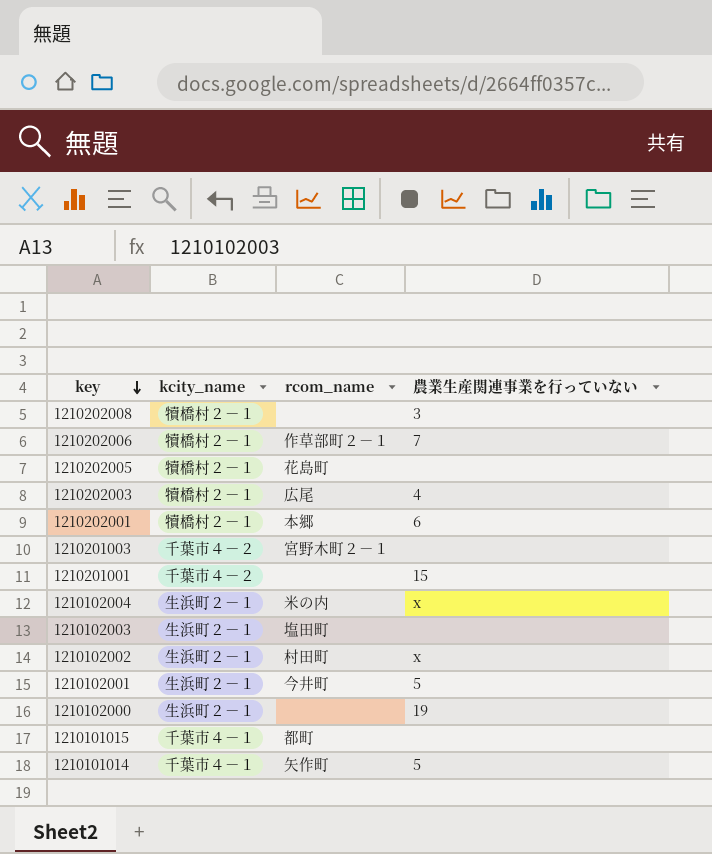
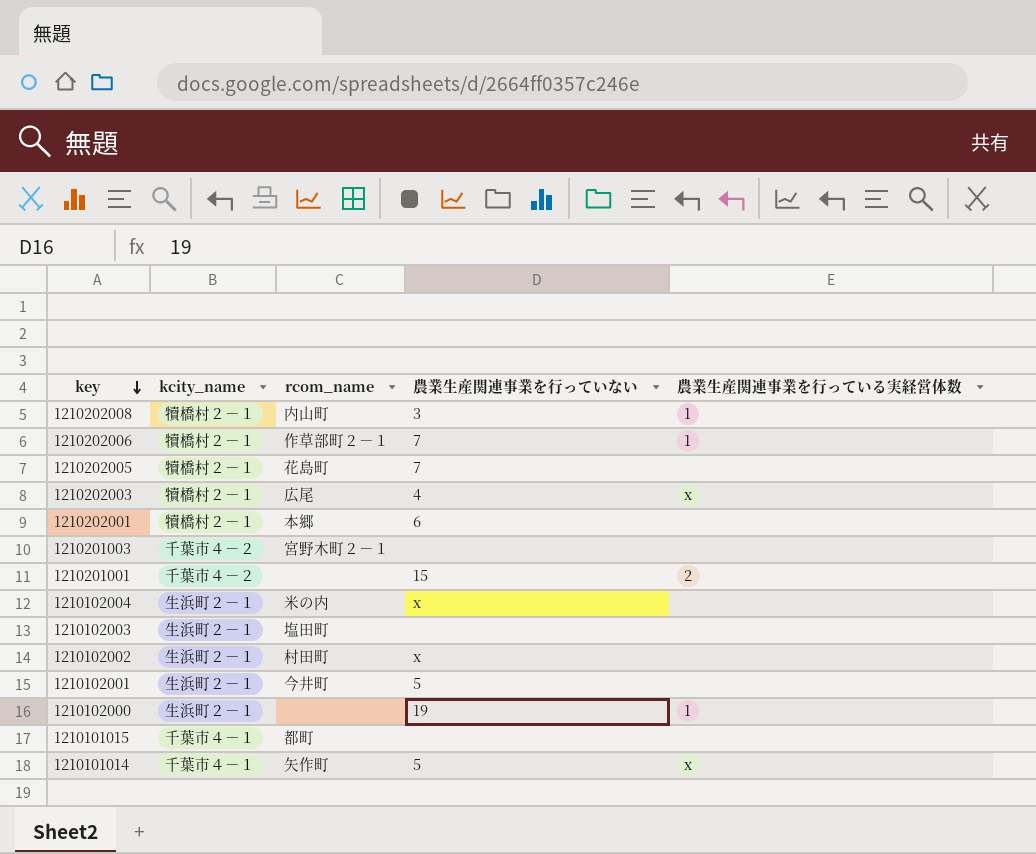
column 農業生産関連事業を行っている実経営体数 | position: none -> 5
1210202008 | rcom_name: none -> 内山町
1210202005 | 農業生産関連事業を行っていない: none -> 7

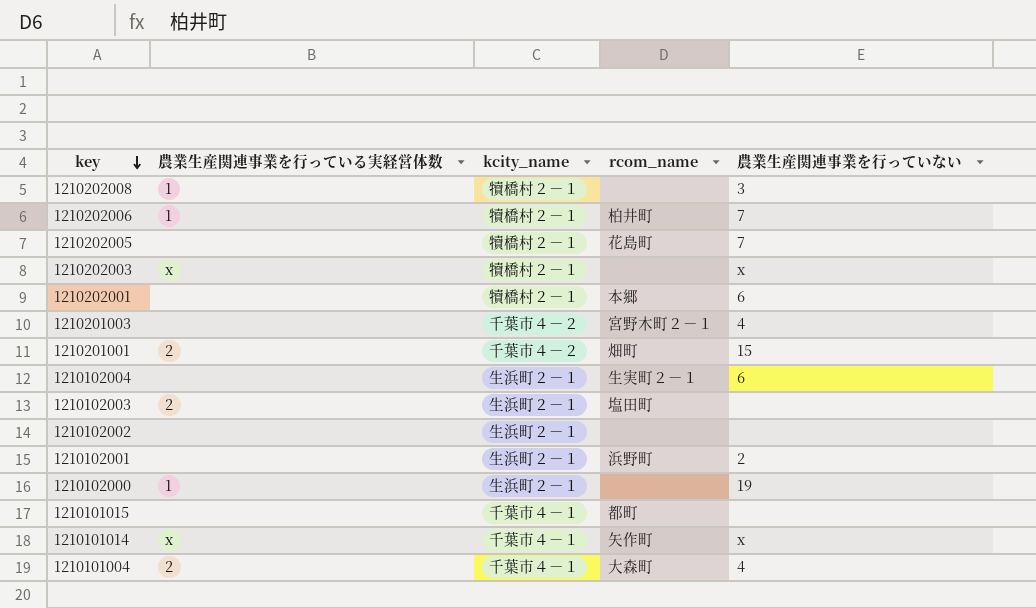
column 農業生産関連事業を行っている実経営体数 | position: 5 -> 2
1210202008 | rcom_name: 内山町 -> none
1210202006 | rcom_name: 作草部町２－１ -> 柏井町
1210202003 | rcom_name: 広尾 -> none
1210202003 | 農業生産関連事業を行っていない: 4 -> x
1210201003 | 農業生産関連事業を行っていない: none -> 4
1210201001 | rcom_name: none -> 畑町
1210102004 | rcom_name: 米の内 -> 生実町２－１
1210102004 | 農業生産関連事業を行っていない: x -> 6
1210102003 | 農業生産関連事業を行っている実経営体数: none -> 2
1210102002 | rcom_name: 村田町 -> none
1210102002 | 農業生産関連事業を行っていない: x -> none
1210102001 | rcom_name: 今井町 -> 浜野町
1210102001 | 農業生産関連事業を行っていない: 5 -> 2
1210101014 | 農業生産関連事業を行っていない: 5 -> x
row 1210101004: none -> 2 | 千葉市４－１ | 大森町 | 4

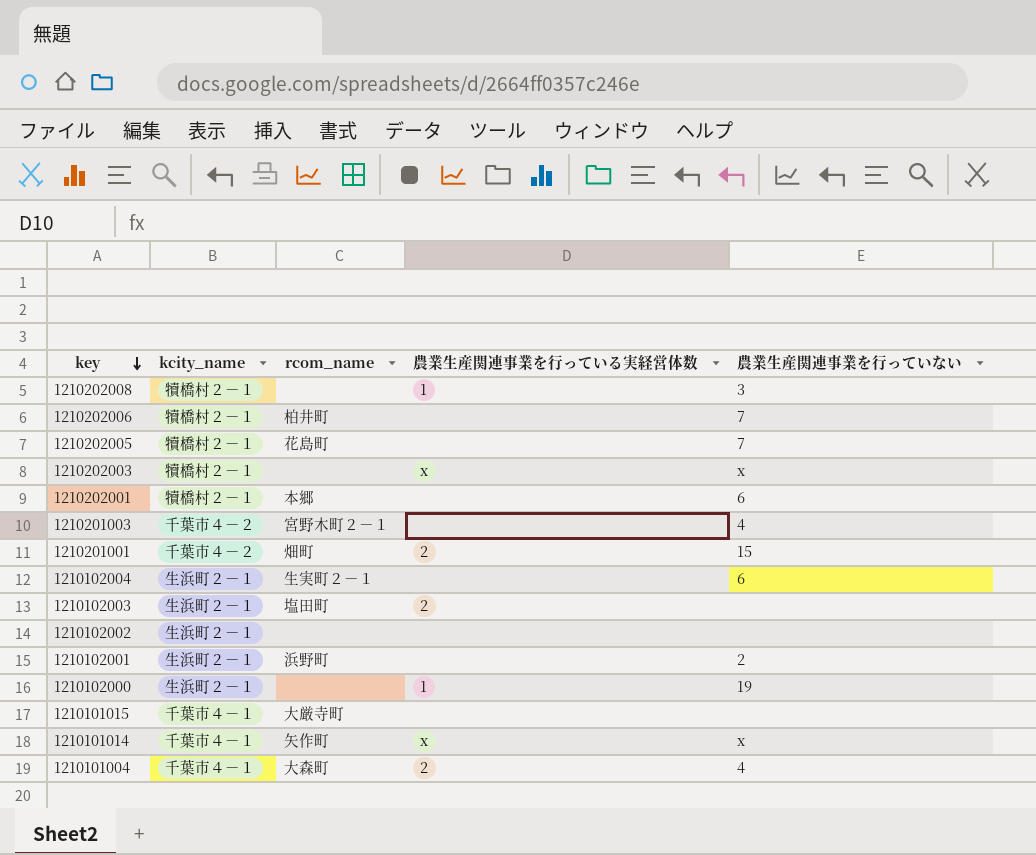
column 農業生産関連事業を行っている実経営体数 | position: 2 -> 4
1210202006 | 農業生産関連事業を行っている実経営体数: 1 -> none
1210101015 | rcom_name: 都町 -> 大厳寺町

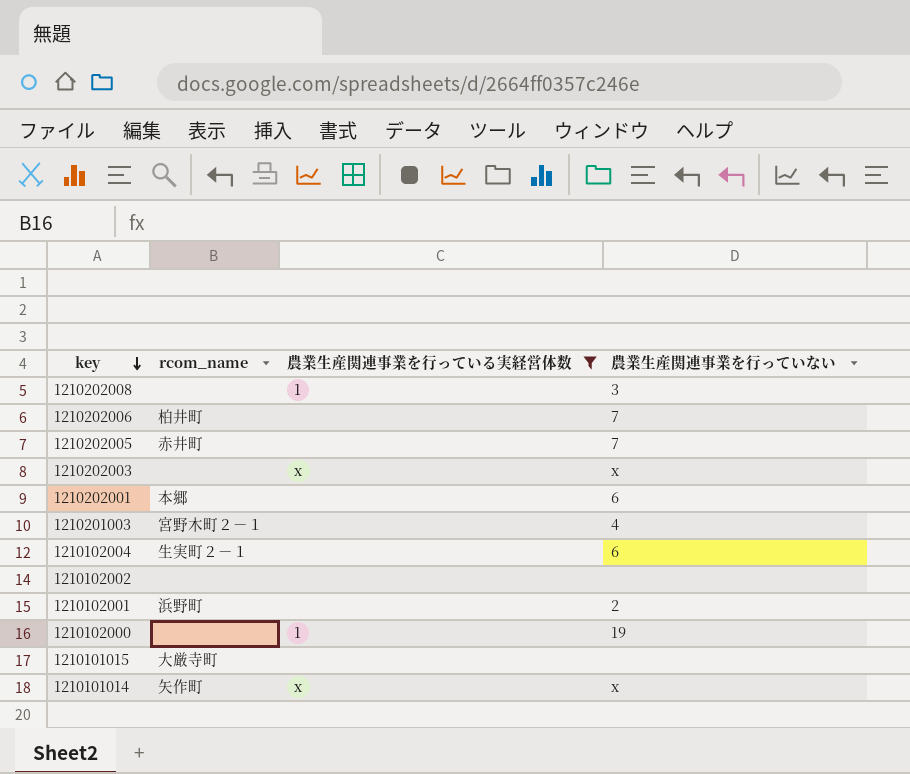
filter: none -> 農業生産関連事業を行っている実経営体数 != 2
column kcity_name | position: 2 -> none
1210202005 | rcom_name: 花島町 -> 赤井町

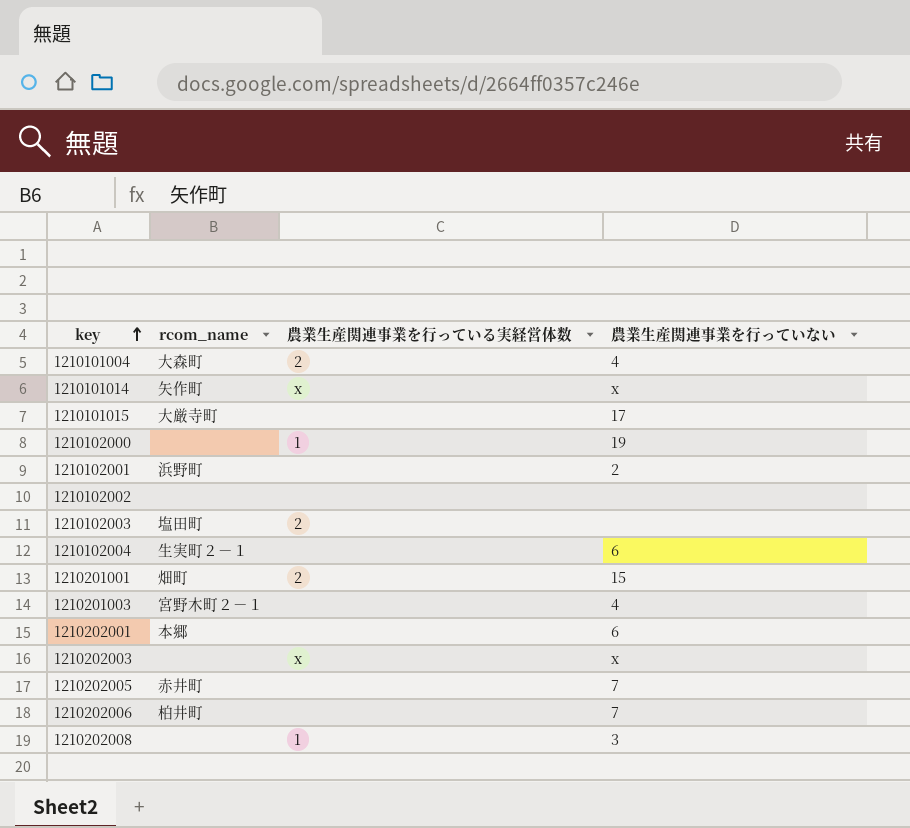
filter: 農業生産関連事業を行っている実経営体数 != 2 -> none
row order: key descending -> key ascending
1210101015 | 農業生産関連事業を行っていない: none -> 17

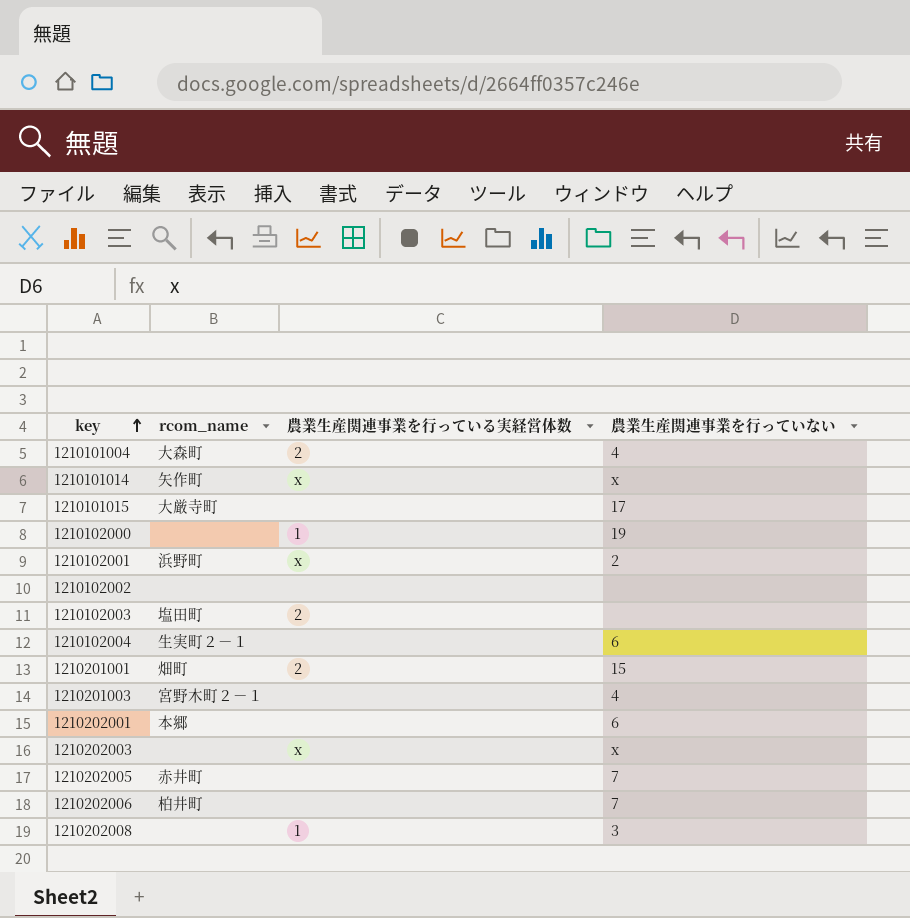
1210102001 | 農業生産関連事業を行っている実経営体数: none -> x

